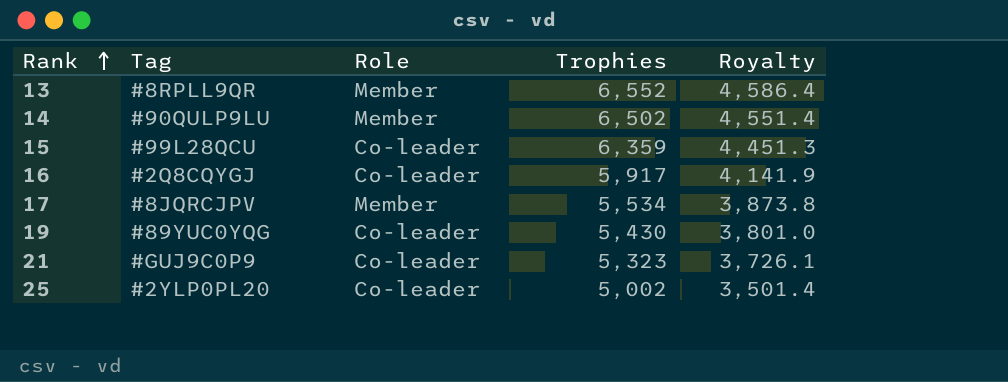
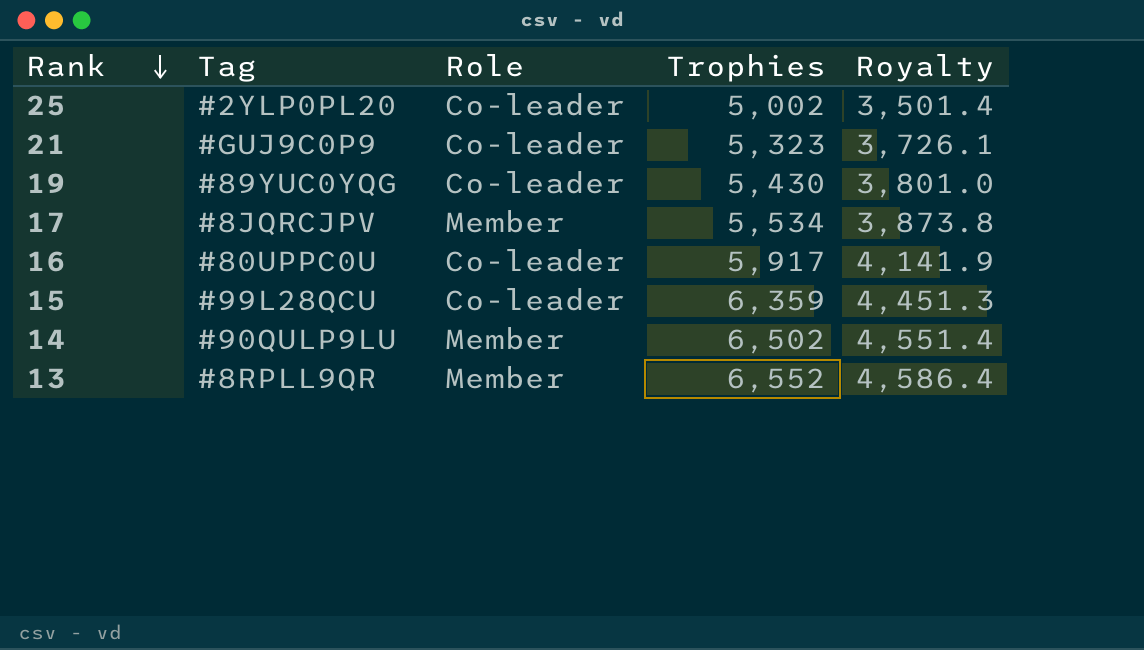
row order: Rank ascending -> Rank descending
16 | Tag: #2Q8CQYGJ -> #80UPPC0U

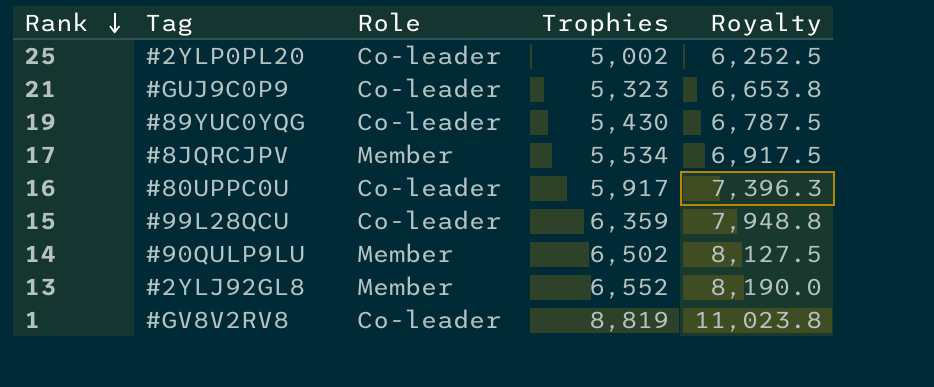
column Royalty | formula: [Trophies] * 0.7 -> [Trophies] * 1.25
13 | Tag: #8RPLL9QR -> #2YLJ92GL8
row 1: none -> #GV8V2RV8 | Co-leader | 8,819 | 11,023.8

